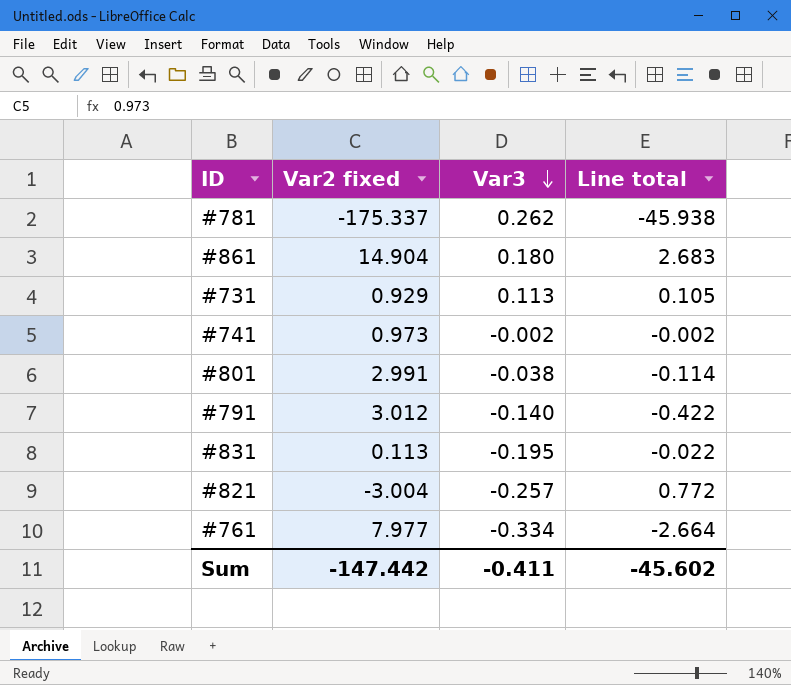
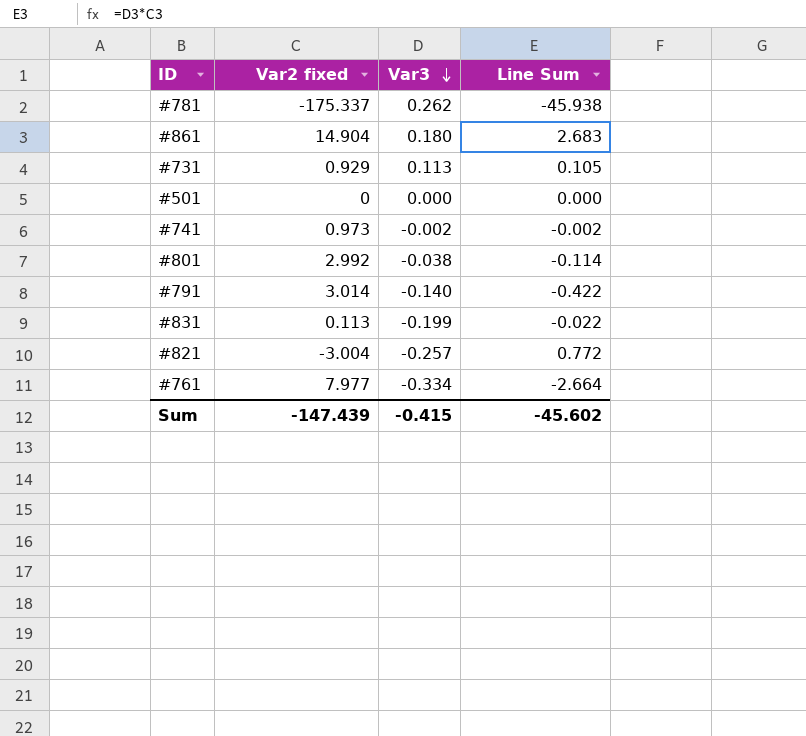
column name: Line total -> Line Sum
row #501: none -> 0 | 0.000 | 0.000
#801 | Var2 fixed: 2.991 -> 2.992
#791 | Var2 fixed: 3.012 -> 3.014
#831 | Var3: -0.195 -> -0.199
Sum | Var2 fixed: -147.442 -> -147.439
Sum | Var3: -0.411 -> -0.415

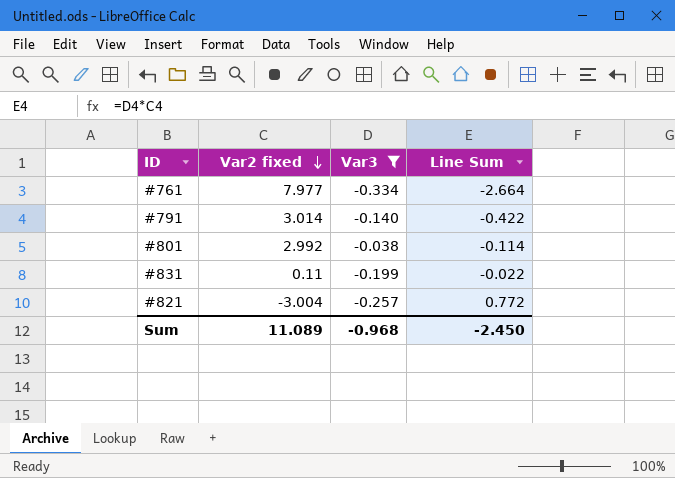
filter: none -> Var3 <= -0.038
row order: Var3 descending -> Var2 fixed descending
#831 | Var2 fixed: 0.113 -> 0.11
Sum | Var2 fixed: -147.439 -> 11.089
Sum | Var3: -0.415 -> -0.968
Sum | Line Sum: -45.602 -> -2.450

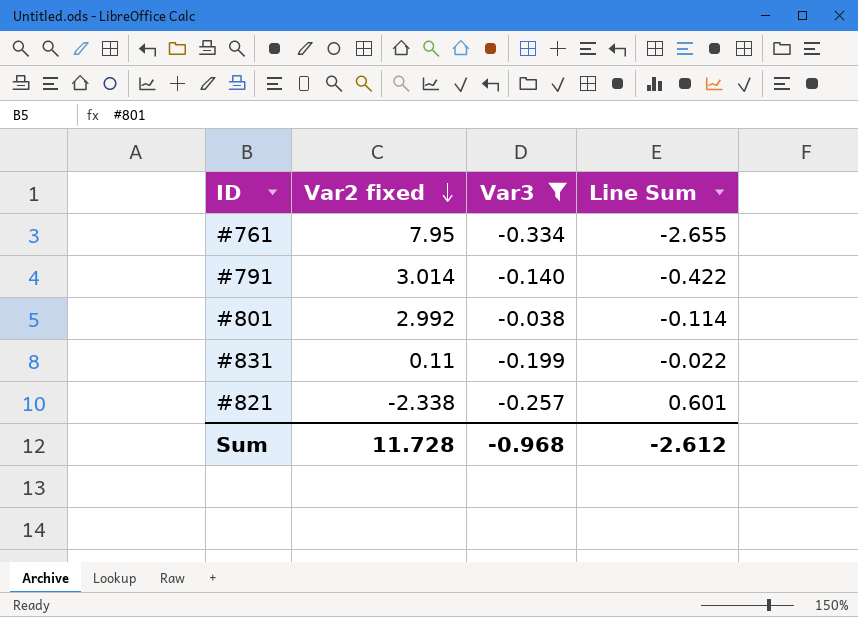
#761 | Var2 fixed: 7.977 -> 7.95
#761 | Line Sum: -2.664 -> -2.655
#821 | Var2 fixed: -3.004 -> -2.338
#821 | Line Sum: 0.772 -> 0.601
Sum | Var2 fixed: 11.089 -> 11.728
Sum | Line Sum: -2.450 -> -2.612

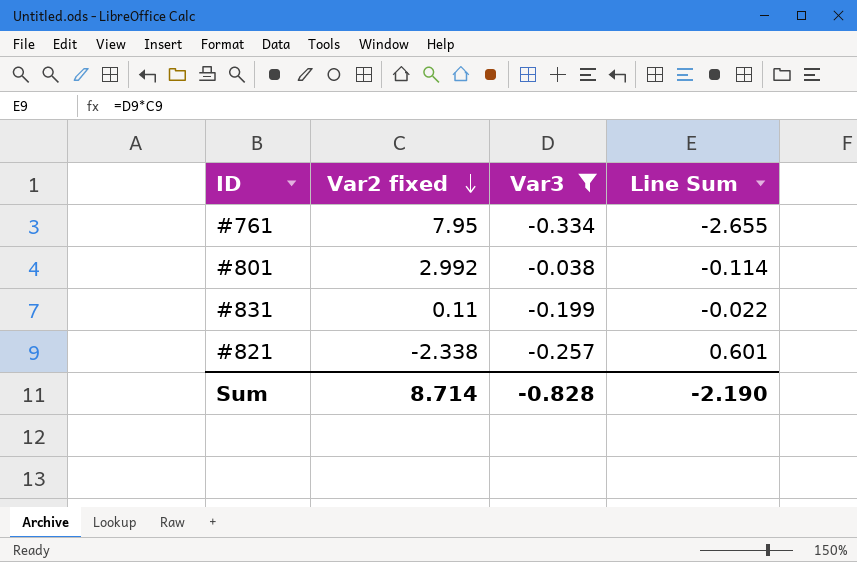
row #791: 3.014 | -0.140 | -0.422 -> none
Sum | Var2 fixed: 11.728 -> 8.714
Sum | Var3: -0.968 -> -0.828
Sum | Line Sum: -2.612 -> -2.190

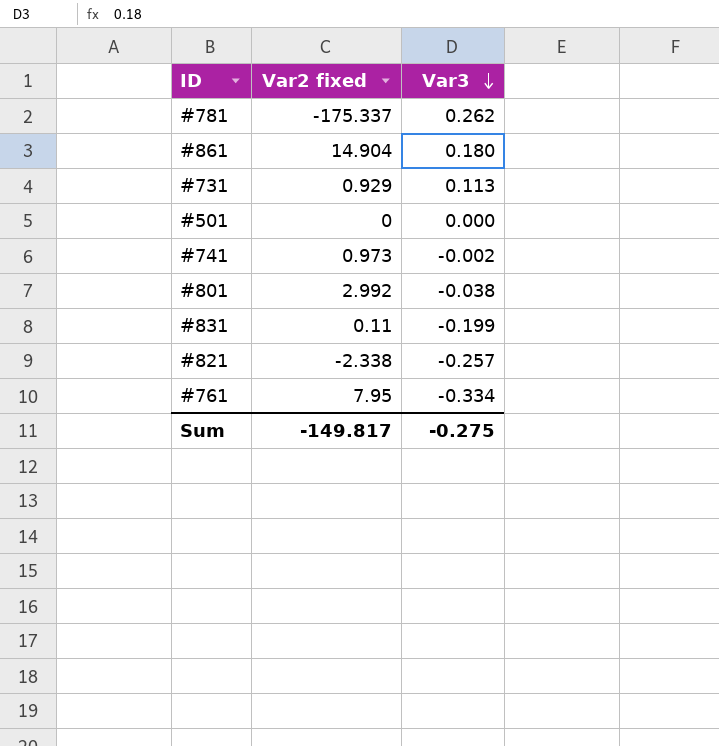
filter: Var3 <= -0.038 -> none
row order: Var2 fixed descending -> Var3 descending
column Line Sum | formula: [Var2 fixed] * [Var3] -> none
Sum | Var2 fixed: 8.714 -> -149.817
Sum | Var3: -0.828 -> -0.275

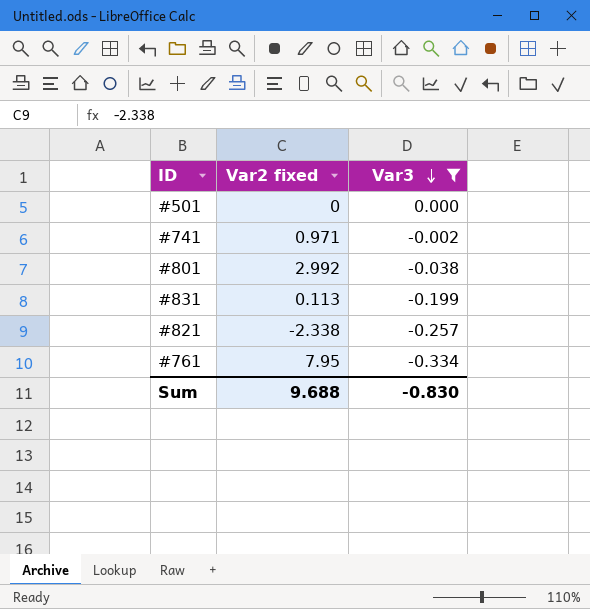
filter: none -> Var3 <= 0.000
#741 | Var2 fixed: 0.973 -> 0.971
#831 | Var2 fixed: 0.11 -> 0.113
Sum | Var2 fixed: -149.817 -> 9.688
Sum | Var3: -0.275 -> -0.830

